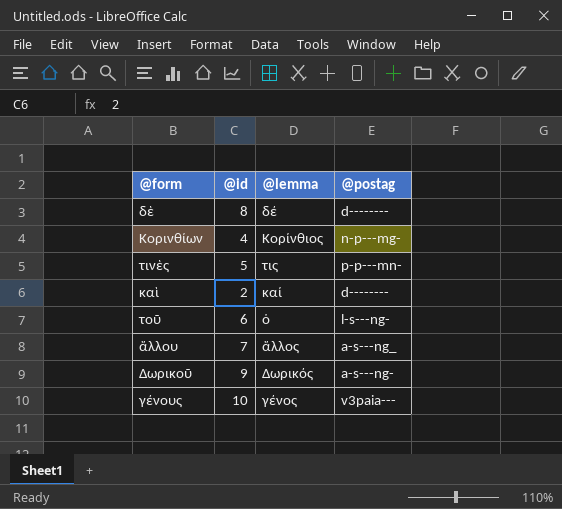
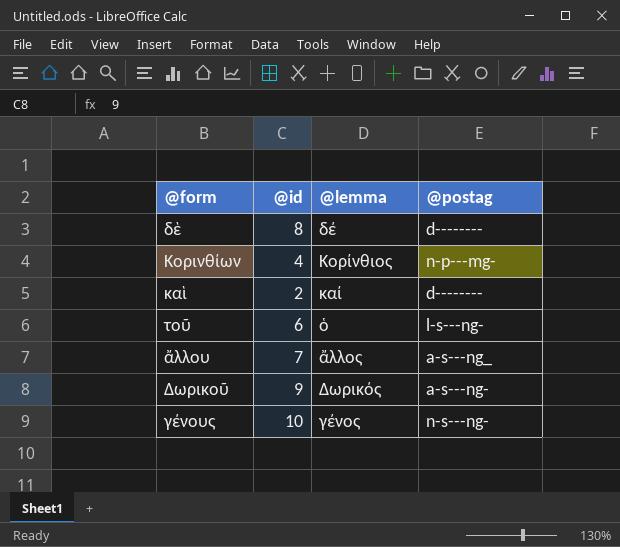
row τινὲς: 5 | τις | p-p---mn- -> none
γένους | @postag: v3paia--- -> n-s---ng-

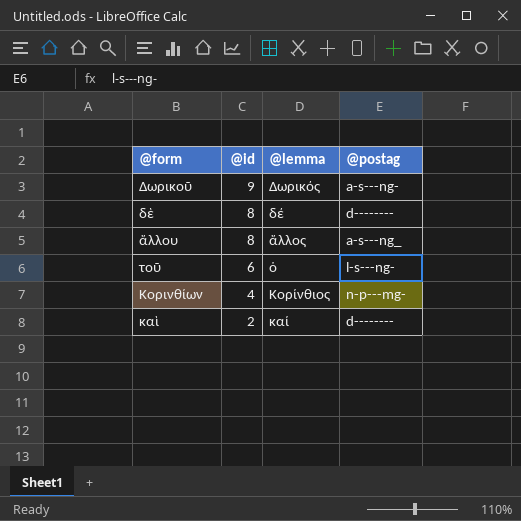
row order: none -> @id descending
row γένους: 10 | γένος | n-s---ng- -> none
ἄλλου | @id: 7 -> 8

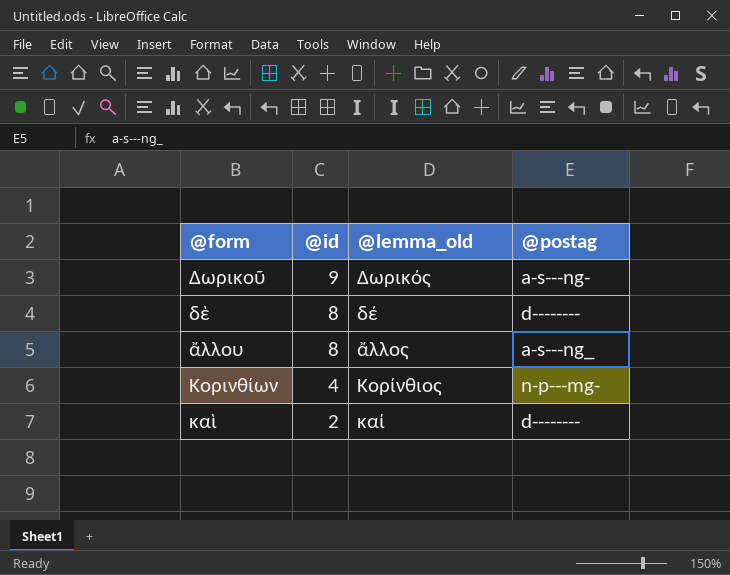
column name: @lemma -> @lemma_old
row τοῦ: 6 | ὁ | l-s---ng- -> none

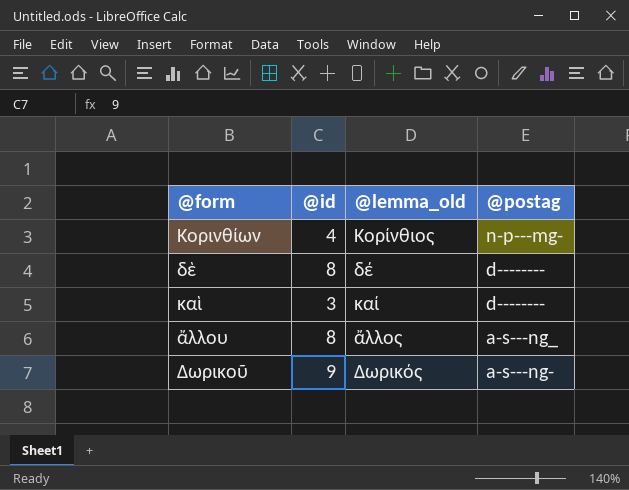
row order: @id descending -> @postag descending
καὶ | @id: 2 -> 3

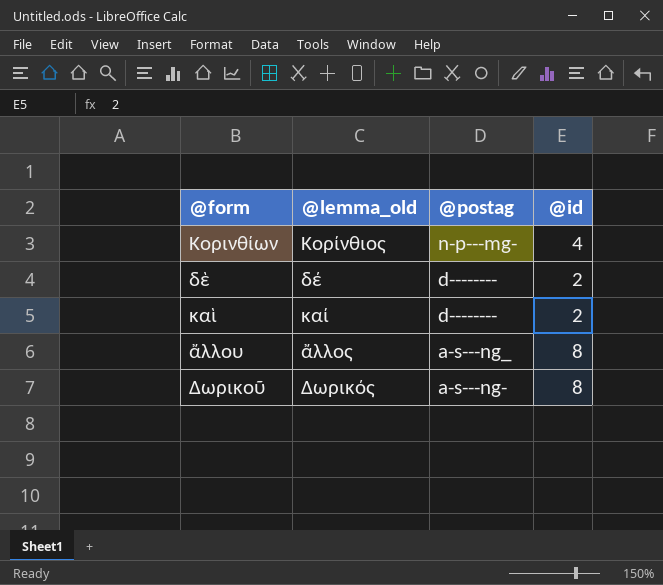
column @id | position: 2 -> 4
δὲ | @id: 8 -> 2
καὶ | @id: 3 -> 2
Δωρικοῦ | @id: 9 -> 8

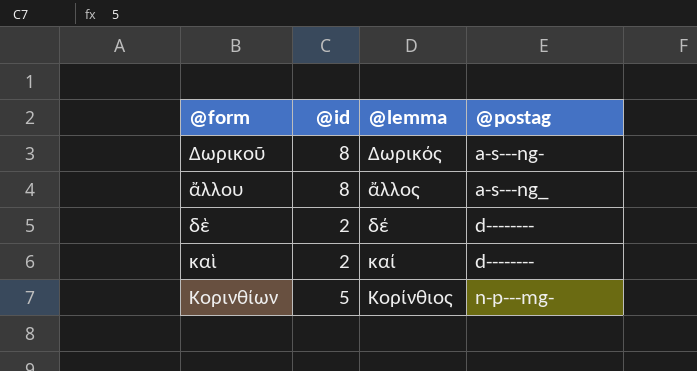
row order: @postag descending -> @postag ascending
column @id | position: 4 -> 2
column name: @lemma_old -> @lemma
Κορινθίων | @id: 4 -> 5

